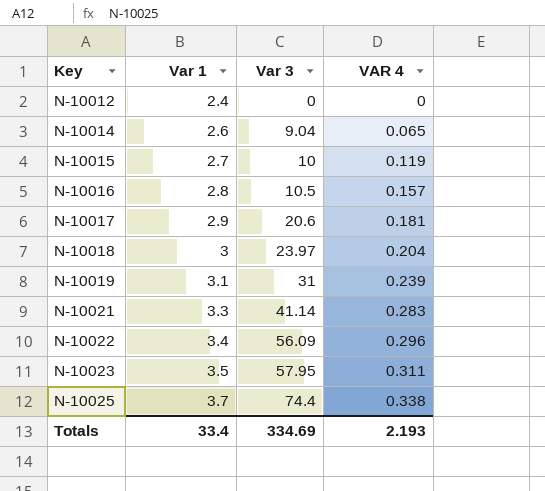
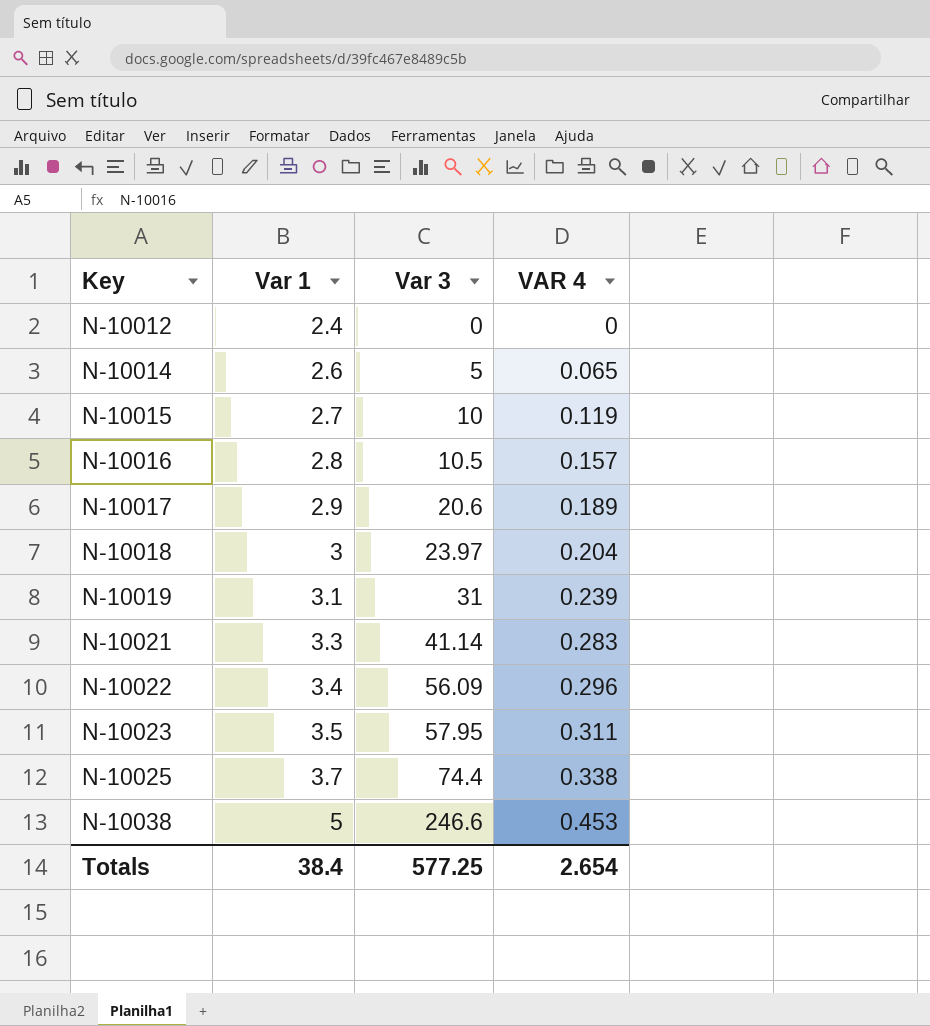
N-10014 | Var 3: 9.04 -> 5
N-10017 | VAR 4: 0.181 -> 0.189
row N-10038: none -> 5 | 246.6 | 0.453
Totals | Var 1: 33.4 -> 38.4
Totals | Var 3: 334.69 -> 577.25
Totals | VAR 4: 2.193 -> 2.654

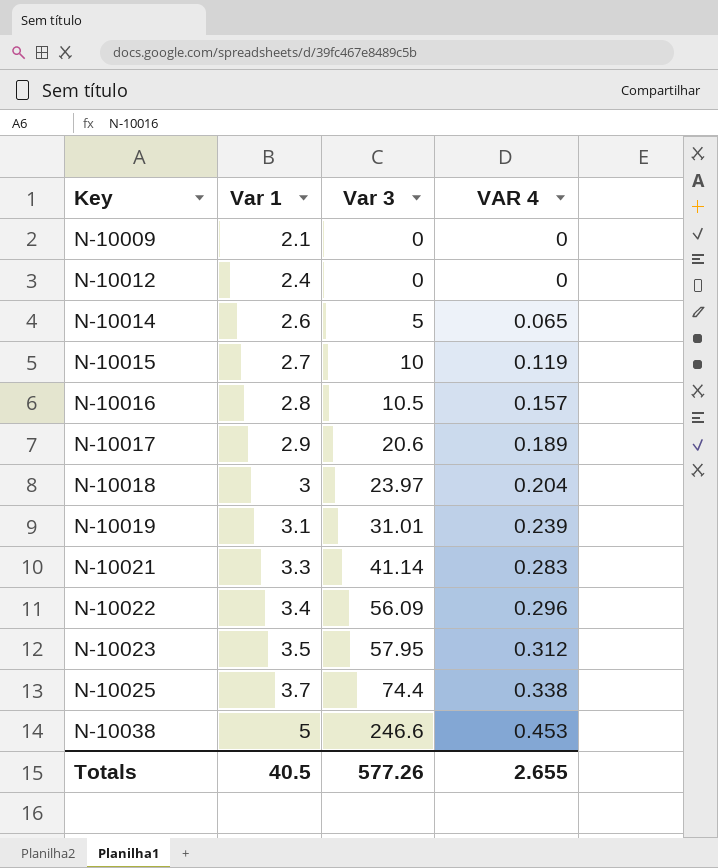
row N-10009: none -> 2.1 | 0 | 0
N-10019 | Var 3: 31 -> 31.01
N-10023 | VAR 4: 0.311 -> 0.312
Totals | Var 1: 38.4 -> 40.5
Totals | Var 3: 577.25 -> 577.26
Totals | VAR 4: 2.654 -> 2.655

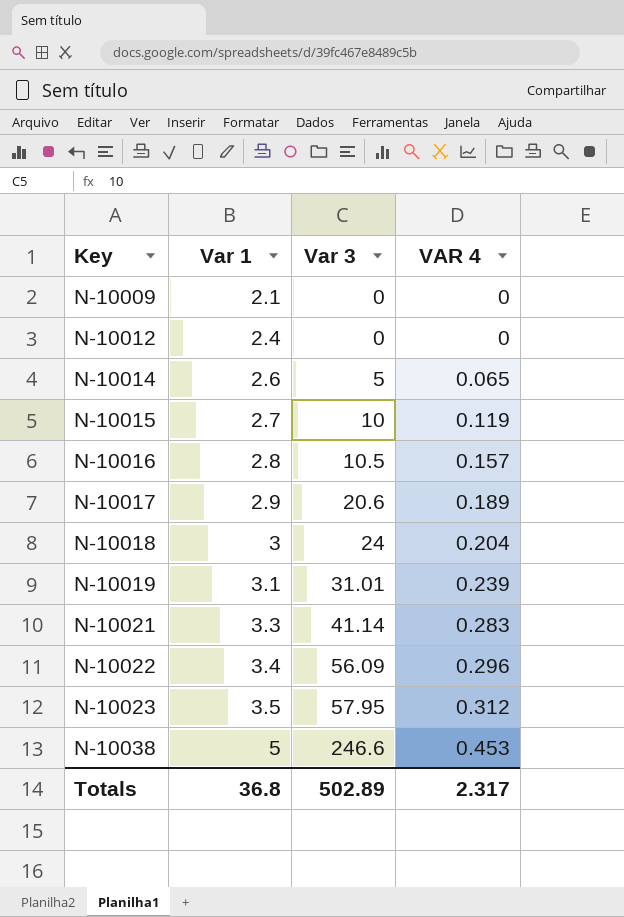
row N-10025: 3.7 | 74.4 | 0.338 -> none
N-10018 | Var 3: 23.97 -> 24
Totals | Var 1: 40.5 -> 36.8
Totals | Var 3: 577.26 -> 502.89
Totals | VAR 4: 2.655 -> 2.317

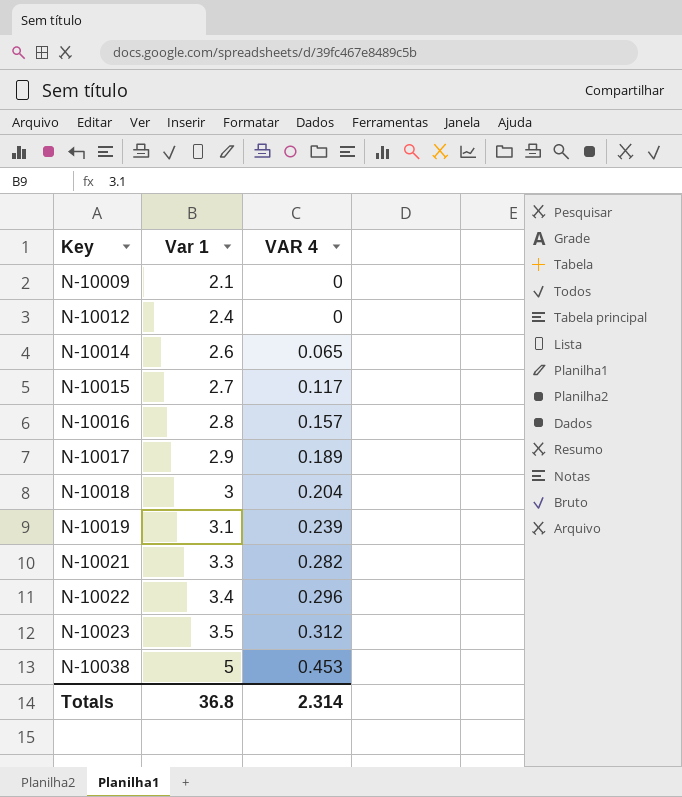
column Var 3 | position: 3 -> none
N-10015 | VAR 4: 0.119 -> 0.117
N-10021 | VAR 4: 0.283 -> 0.282
Totals | VAR 4: 2.317 -> 2.314

